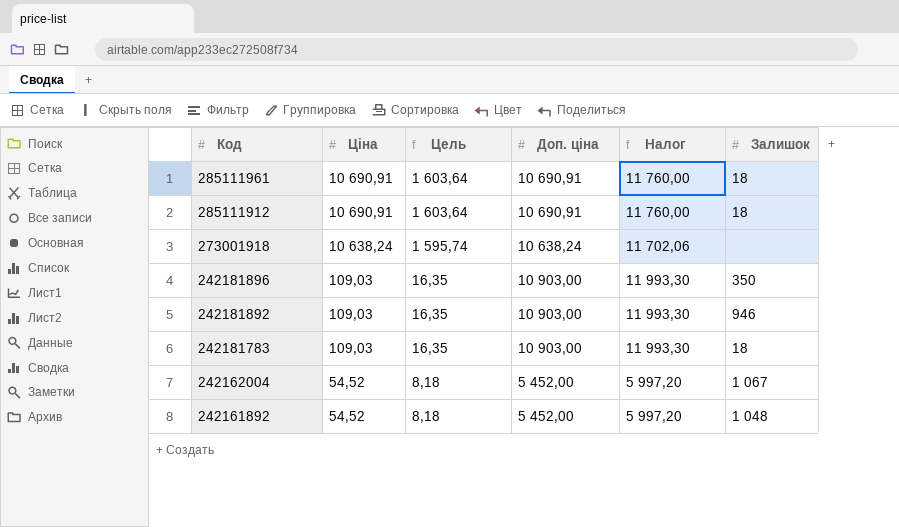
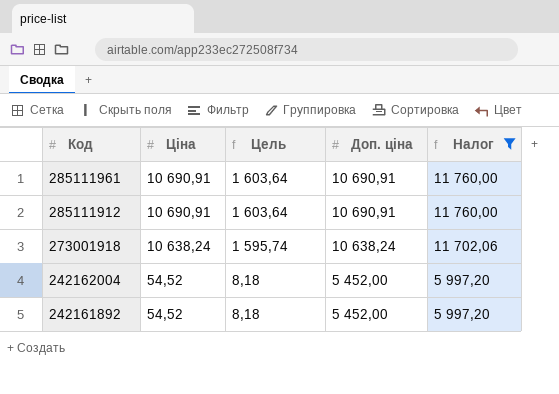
filter: none -> Налог != 11 993,30
column Залишок | position: 6 -> none

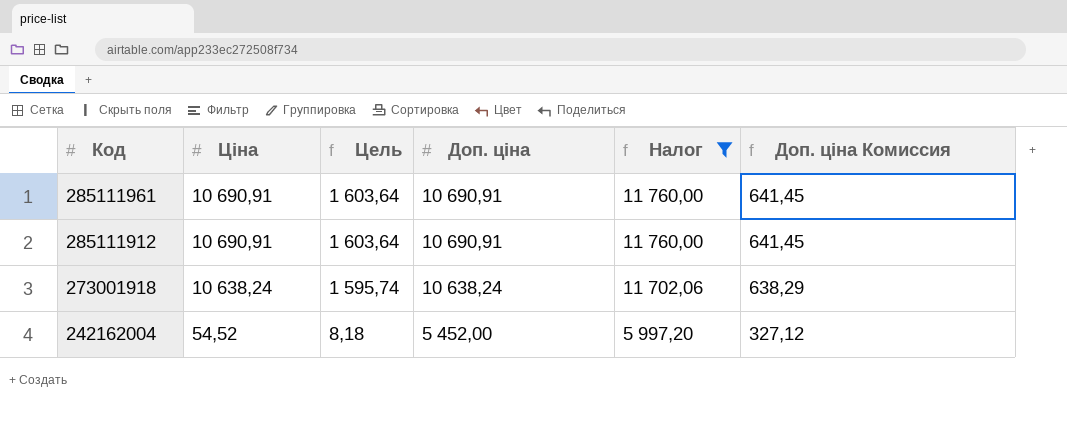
column Доп. ціна Комиссия | formula: none -> [Доп. ціна] * 0,06
row 242161892: 54,52 | 8,18 | 5 452,00 | 5 997,20 -> none

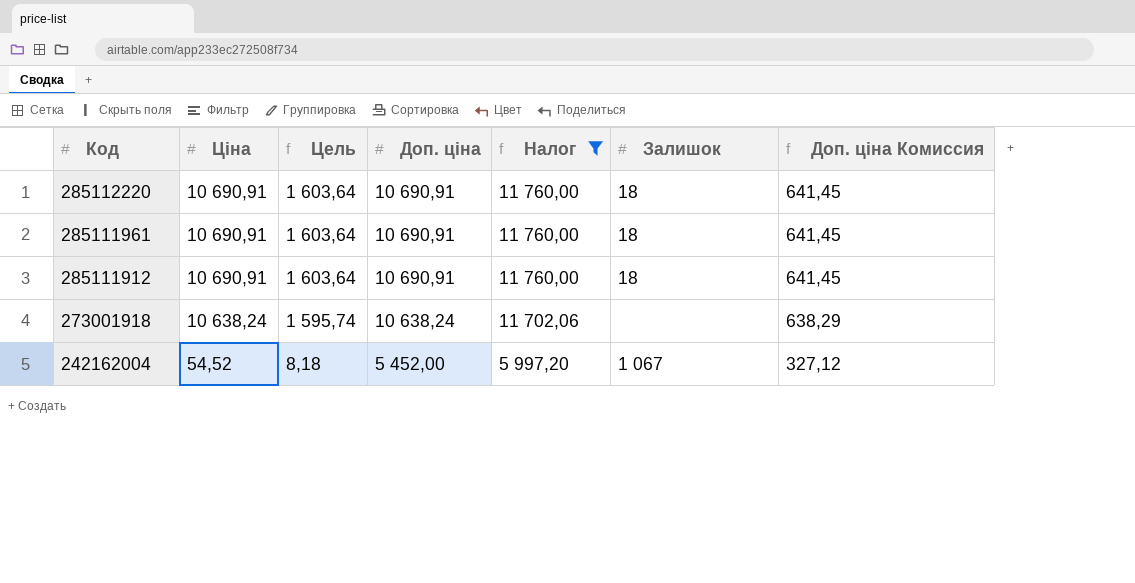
column Залишок | position: none -> 6
row 285112220: none -> 10 690,91 | 1 603,64 | 10 690,91 | 11 760,00 | 18 | 641,45

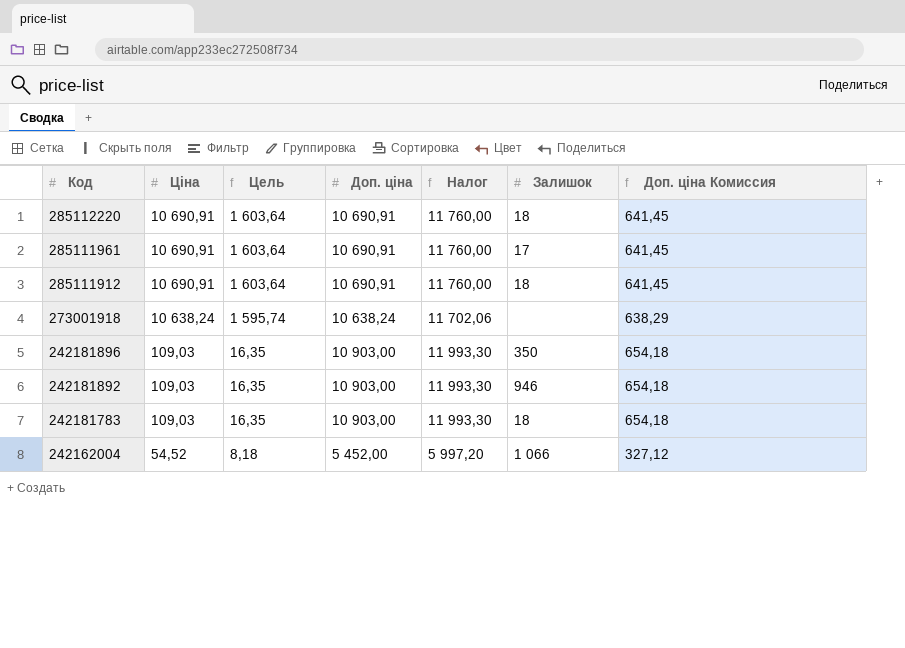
filter: Налог != 11 993,30 -> none
285111961 | Залишок: 18 -> 17
242162004 | Залишок: 1 067 -> 1 066

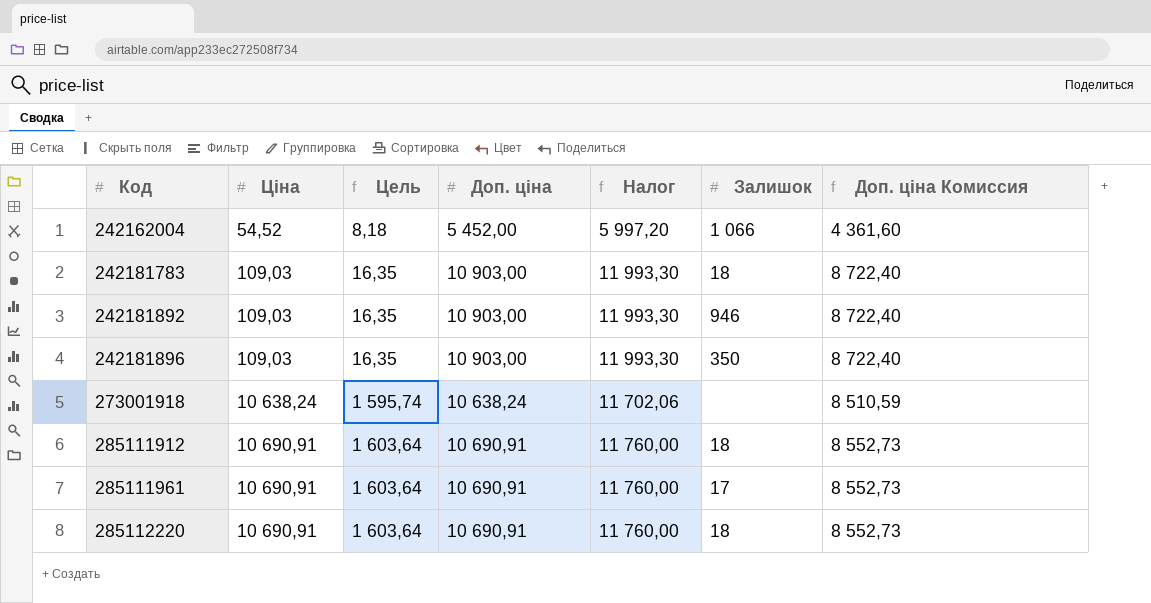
row order: Код descending -> Код ascending
column Доп. ціна Комиссия | formula: [Доп. ціна] * 0,06 -> [Доп. ціна] * 0,8

